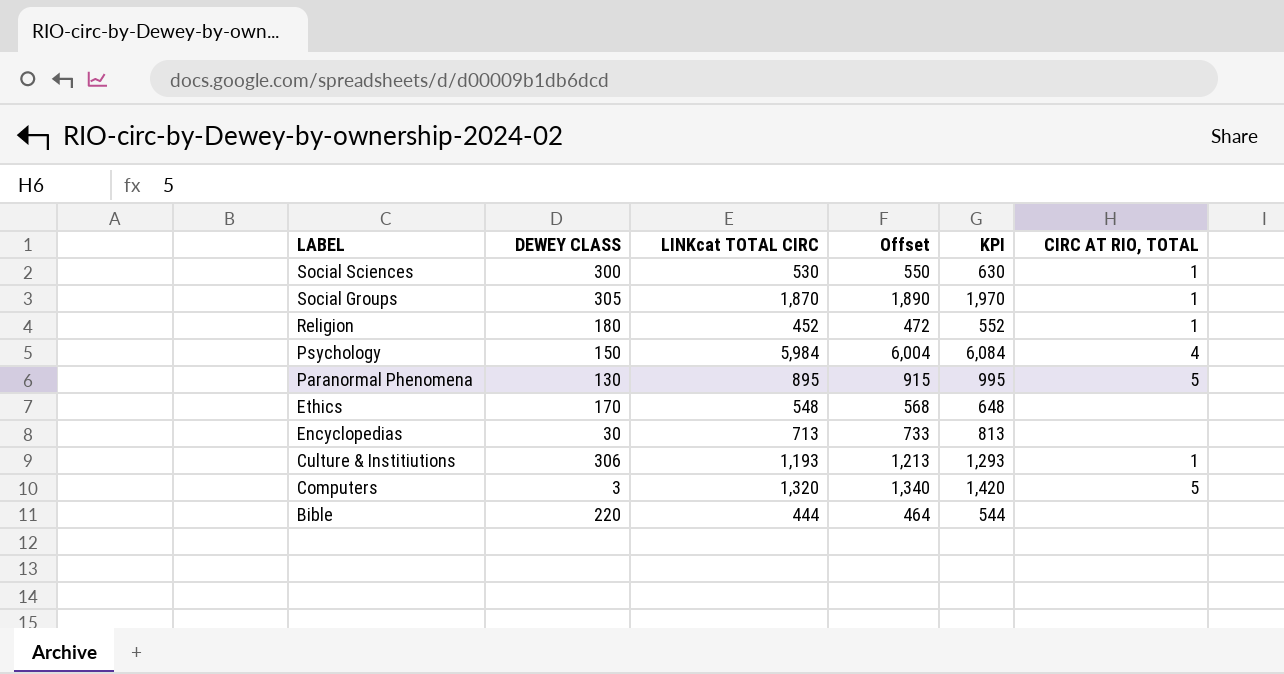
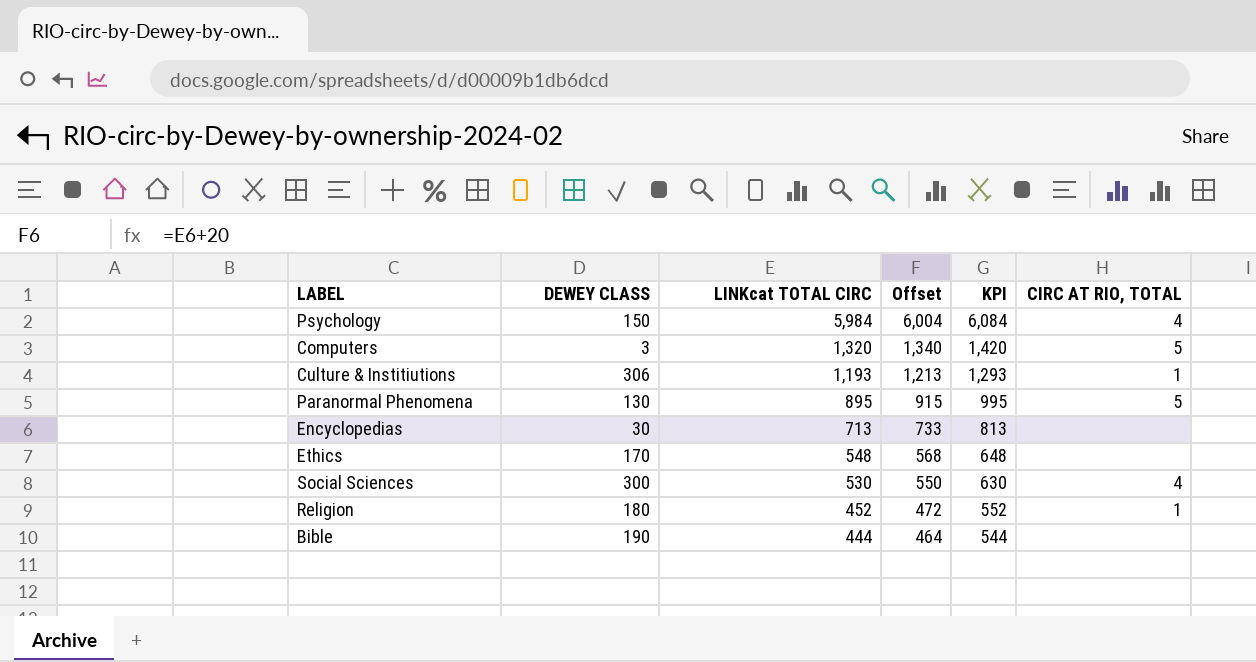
row order: LABEL descending -> LINKcat TOTAL CIRC descending
row Social Groups: 305 | 1,870 | 1,890 | 1,970 | 1 -> none
Social Sciences | CIRC AT RIO, TOTAL: 1 -> 4
Bible | DEWEY CLASS: 220 -> 190

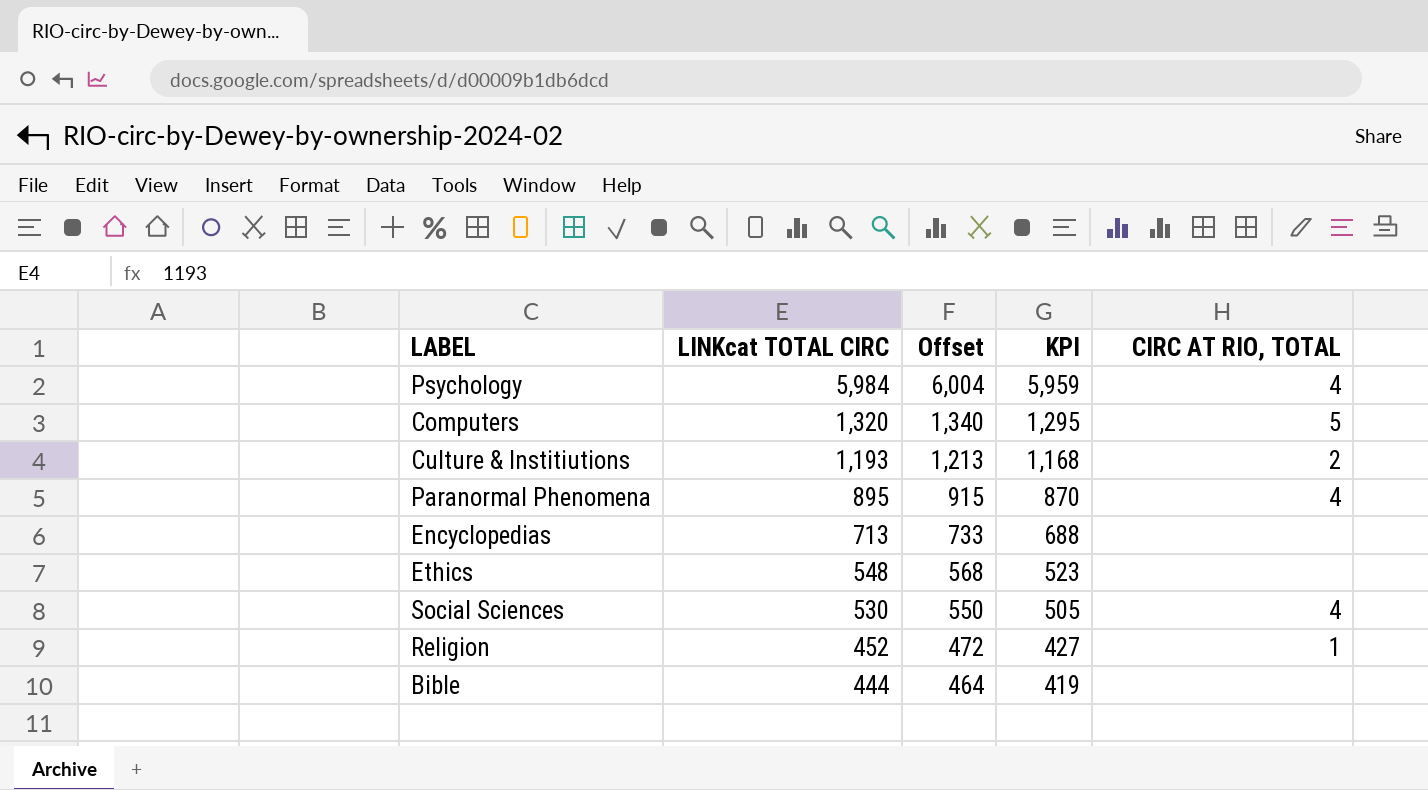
column DEWEY CLASS | position: 2 -> none
column KPI | formula: [LINKcat TOTAL CIRC] + 100 -> [LINKcat TOTAL CIRC] - 25
Culture & Institiutions | CIRC AT RIO, TOTAL: 1 -> 2
Paranormal Phenomena | CIRC AT RIO, TOTAL: 5 -> 4

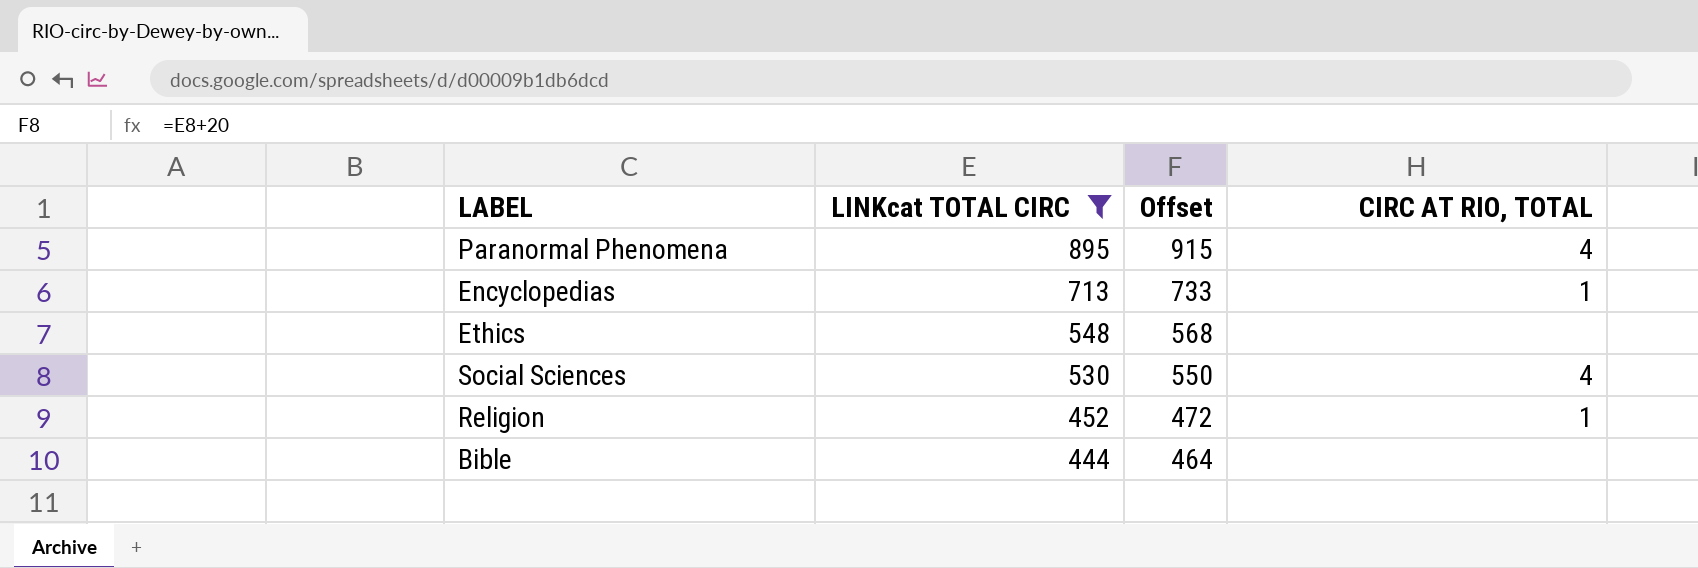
filter: none -> LINKcat TOTAL CIRC <= 895
column KPI | formula: [LINKcat TOTAL CIRC] - 25 -> none
Encyclopedias | CIRC AT RIO, TOTAL: none -> 1

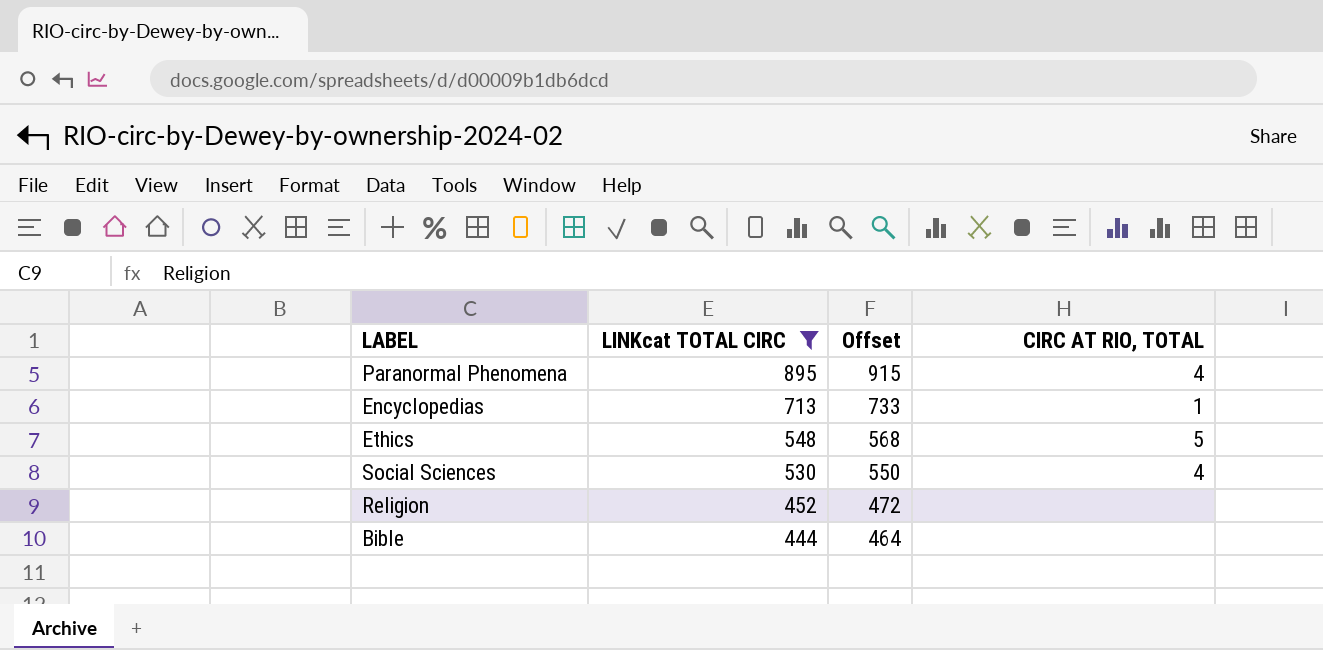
Ethics | CIRC AT RIO, TOTAL: none -> 5
Religion | CIRC AT RIO, TOTAL: 1 -> none

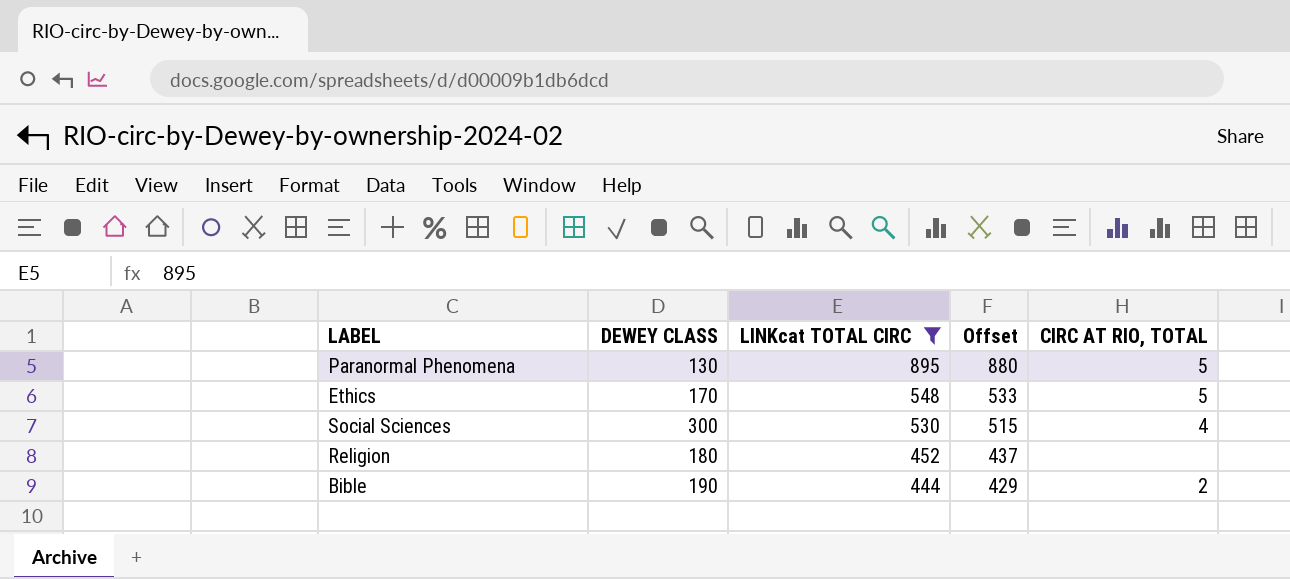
column DEWEY CLASS | position: none -> 2
column Offset | formula: [LINKcat TOTAL CIRC] + 20 -> [LINKcat TOTAL CIRC] - 15
row Encyclopedias: 713 | 733 | 1 -> none
Paranormal Phenomena | CIRC AT RIO, TOTAL: 4 -> 5
Bible | CIRC AT RIO, TOTAL: none -> 2

